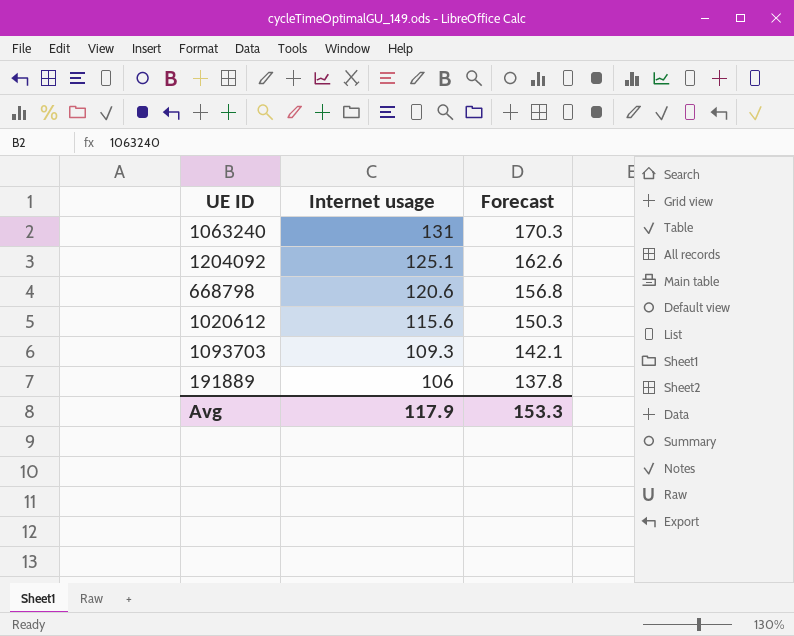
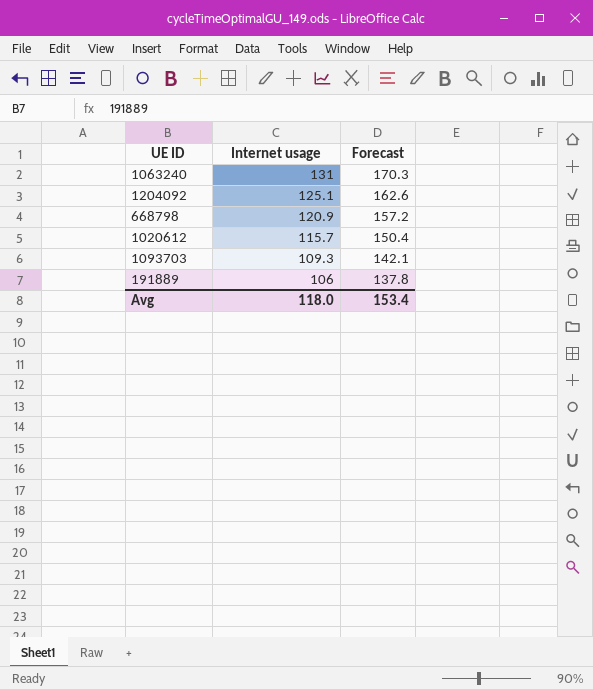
668798 | Internet usage: 120.6 -> 120.9
668798 | Forecast: 156.8 -> 157.2
1020612 | Internet usage: 115.6 -> 115.7
1020612 | Forecast: 150.3 -> 150.4
Avg | Internet usage: 117.9 -> 118.0
Avg | Forecast: 153.3 -> 153.4

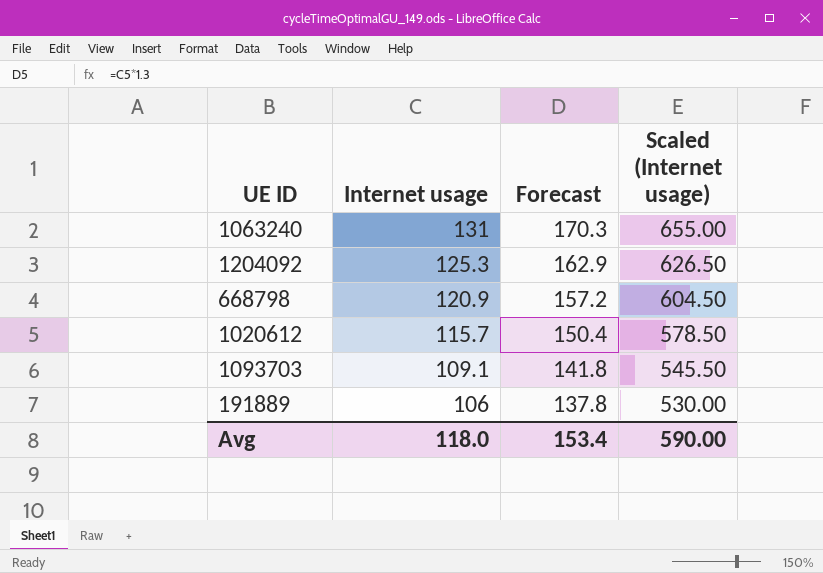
column Scaled (Internet usage) | formula: none -> [Internet usage] * 5
1204092 | Internet usage: 125.1 -> 125.3
1204092 | Forecast: 162.6 -> 162.9
1093703 | Internet usage: 109.3 -> 109.1
1093703 | Forecast: 142.1 -> 141.8

